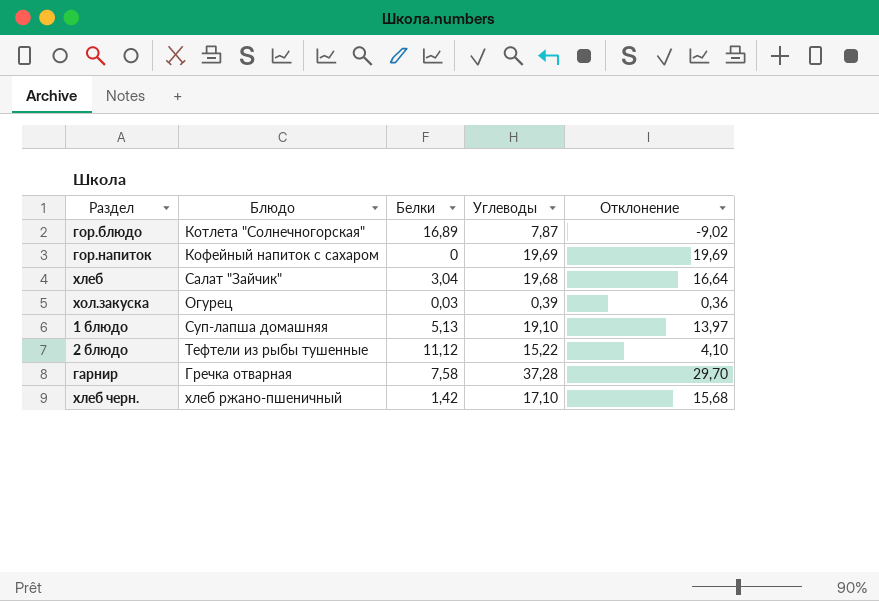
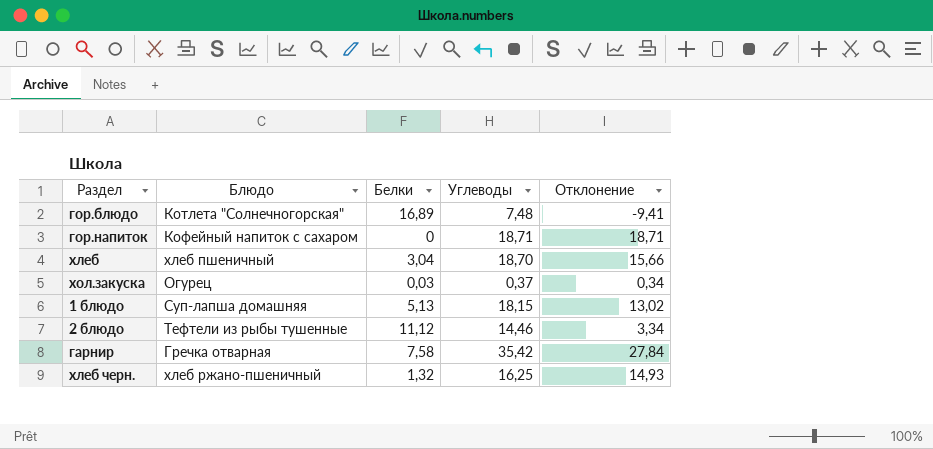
гор.блюдо | Углеводы: 7,87 -> 7,48
гор.блюдо | Отклонение: -9,02 -> -9,41
гор.напиток | Углеводы: 19,69 -> 18,71
гор.напиток | Отклонение: 19,69 -> 18,71
хлеб | Блюдо: Салат "Зайчик" -> хлеб пшеничный
хлеб | Углеводы: 19,68 -> 18,70
хлеб | Отклонение: 16,64 -> 15,66
хол.закуска | Углеводы: 0,39 -> 0,37
хол.закуска | Отклонение: 0,36 -> 0,34
1 блюдо | Углеводы: 19,10 -> 18,15
1 блюдо | Отклонение: 13,97 -> 13,02
2 блюдо | Углеводы: 15,22 -> 14,46
2 блюдо | Отклонение: 4,10 -> 3,34
гарнир | Углеводы: 37,28 -> 35,42
гарнир | Отклонение: 29,70 -> 27,84
хлеб черн. | Белки: 1,42 -> 1,32
хлеб черн. | Углеводы: 17,10 -> 16,25
хлеб черн. | Отклонение: 15,68 -> 14,93

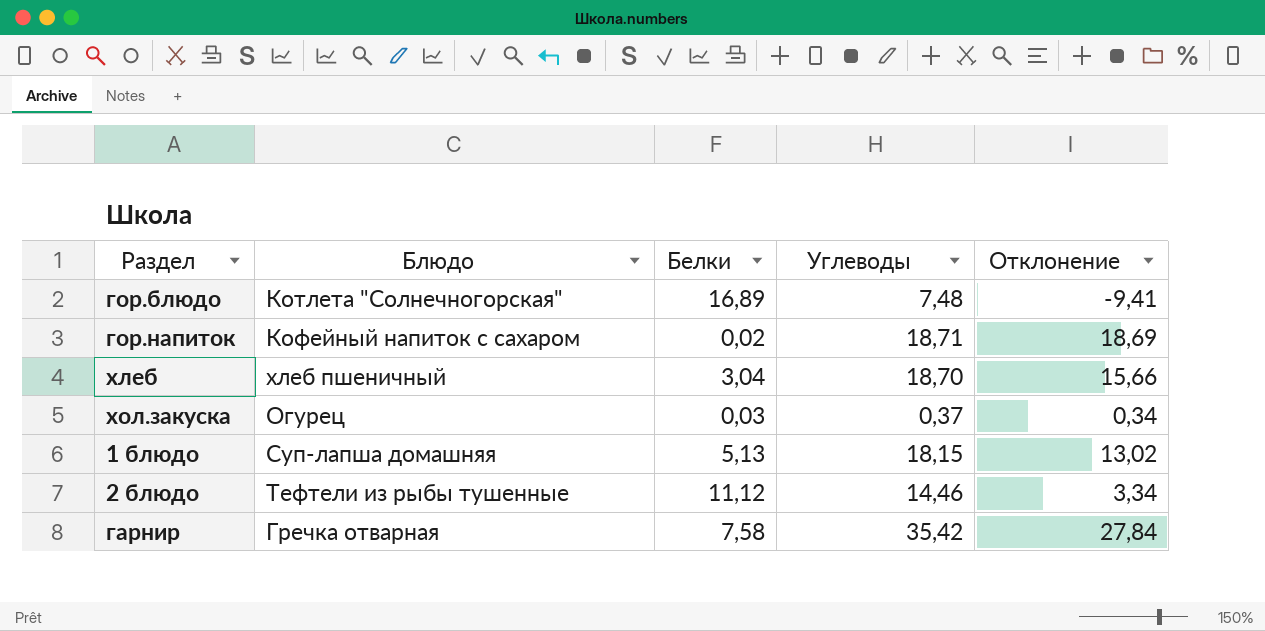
row хлеб черн.: хлеб ржано-пшеничный | 1,32 | 16,25 | 14,93 -> none
гор.напиток | Белки: 0 -> 0,02
гор.напиток | Отклонение: 18,71 -> 18,69

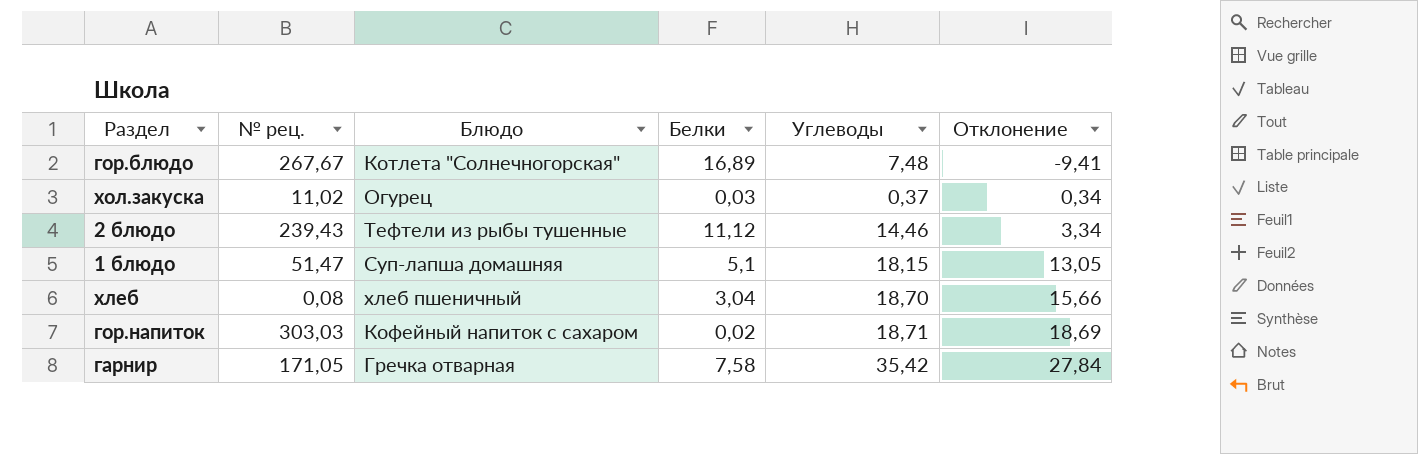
row order: none -> Отклонение ascending
column № рец. | position: none -> 2
1 блюдо | Белки: 5,13 -> 5,1
1 блюдо | Отклонение: 13,02 -> 13,05

